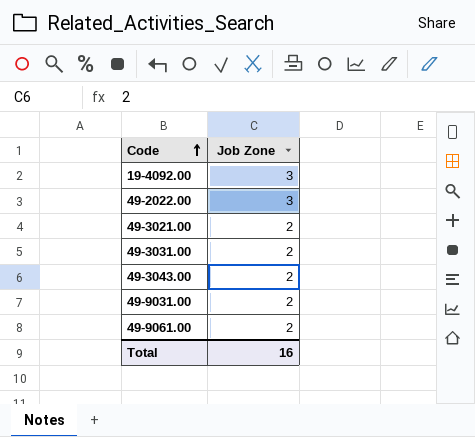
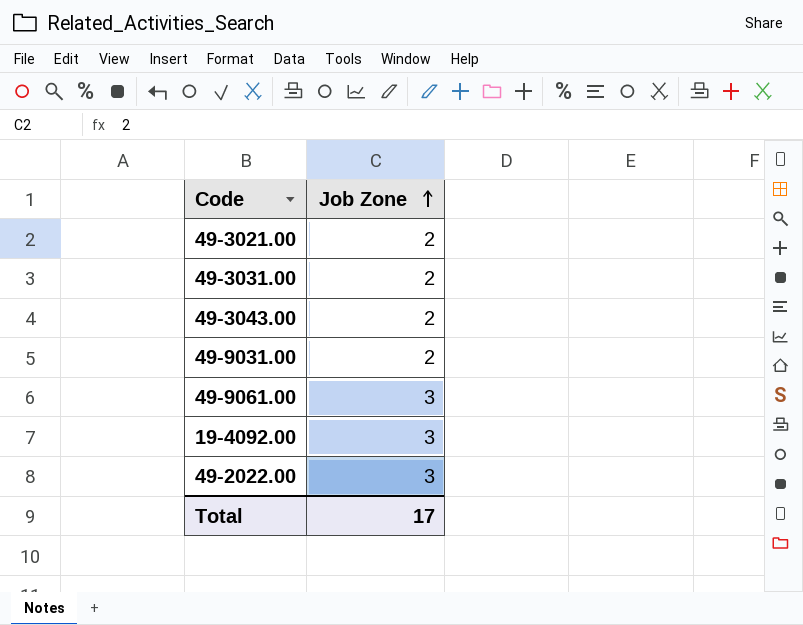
row order: Code ascending -> Job Zone ascending
49-9061.00 | Job Zone: 2 -> 3
Total | Job Zone: 16 -> 17

